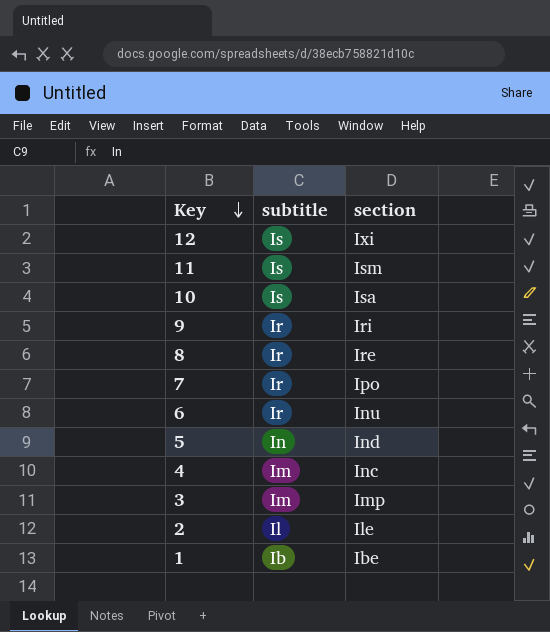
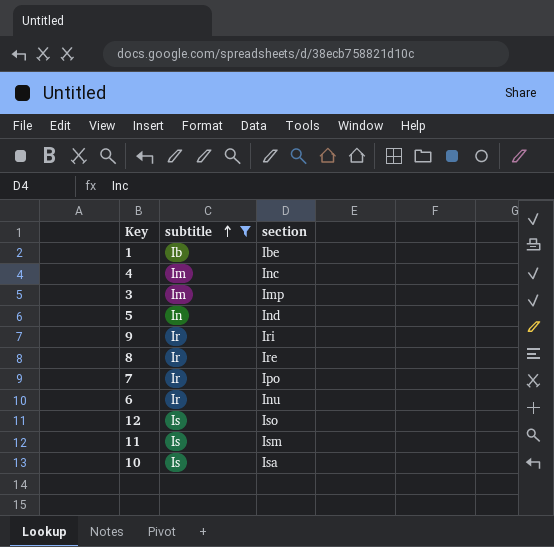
filter: none -> subtitle != Il
row order: Key descending -> subtitle ascending
12 | section: Ixi -> Iso

